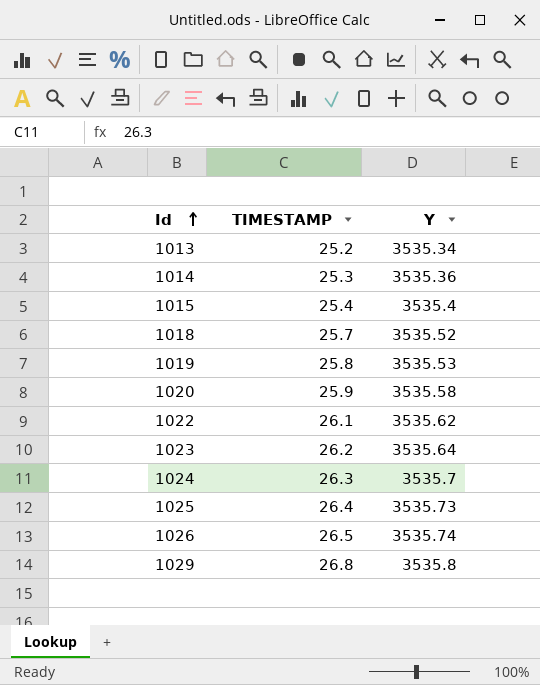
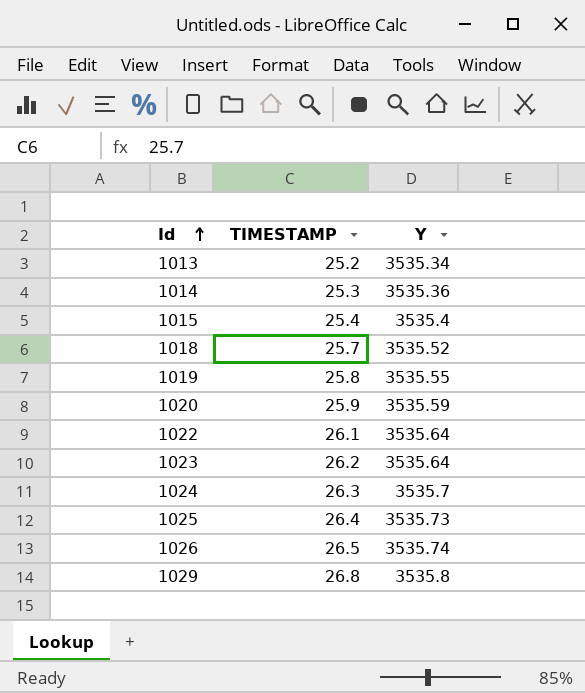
1019 | Y: 3535.53 -> 3535.55
1020 | Y: 3535.58 -> 3535.59
1022 | Y: 3535.62 -> 3535.64

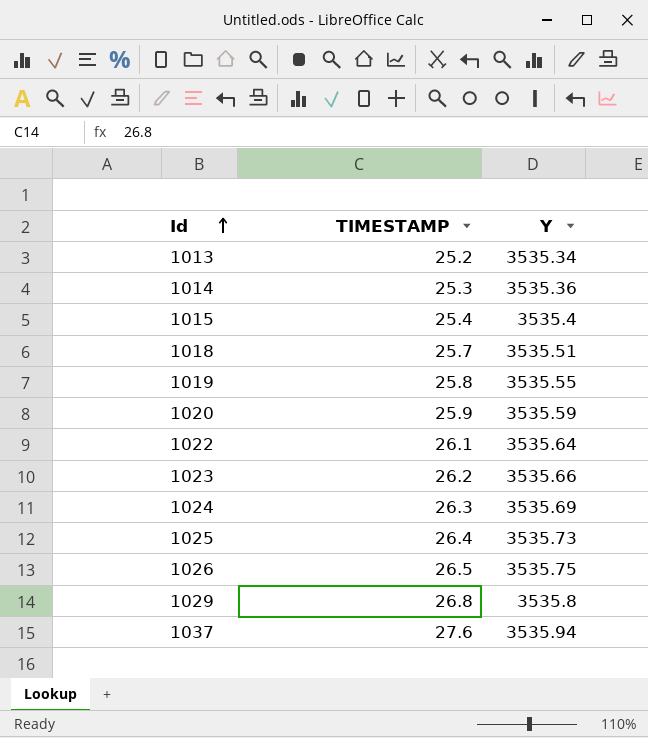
1018 | Y: 3535.52 -> 3535.51
1023 | Y: 3535.64 -> 3535.66
1024 | Y: 3535.7 -> 3535.69
1026 | Y: 3535.74 -> 3535.75
row 1037: none -> 27.6 | 3535.94

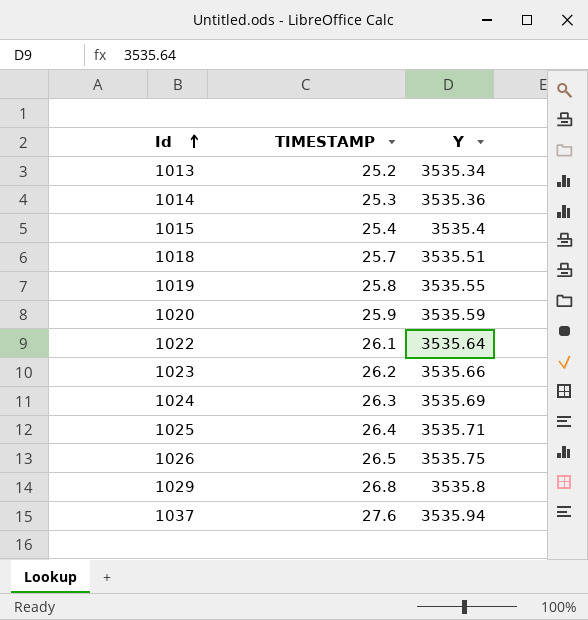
1025 | Y: 3535.73 -> 3535.71

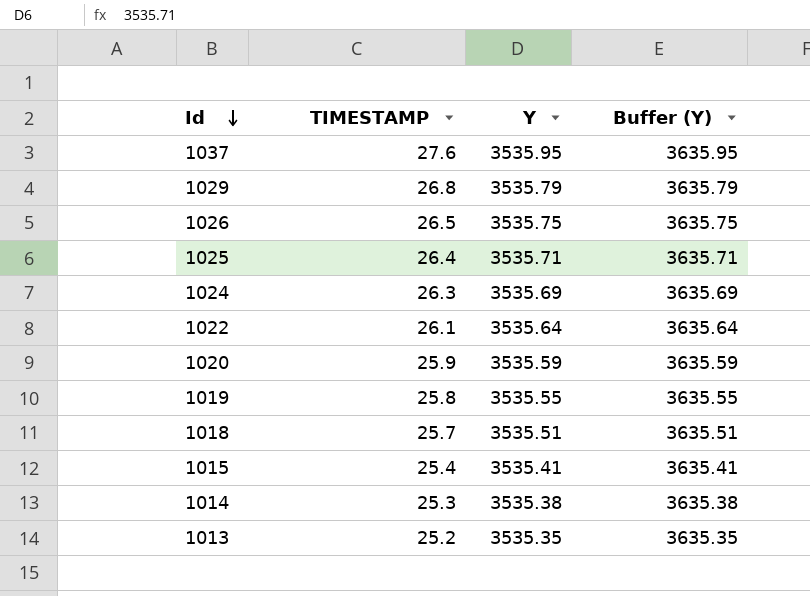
row order: Id ascending -> Id descending
column Buffer (Y) | formula: none -> [Y] + 100
row 1023: 26.2 | 3535.66 -> none
1037 | Y: 3535.94 -> 3535.95
1029 | Y: 3535.8 -> 3535.79
1015 | Y: 3535.4 -> 3535.41
1014 | Y: 3535.36 -> 3535.38
1013 | Y: 3535.34 -> 3535.35

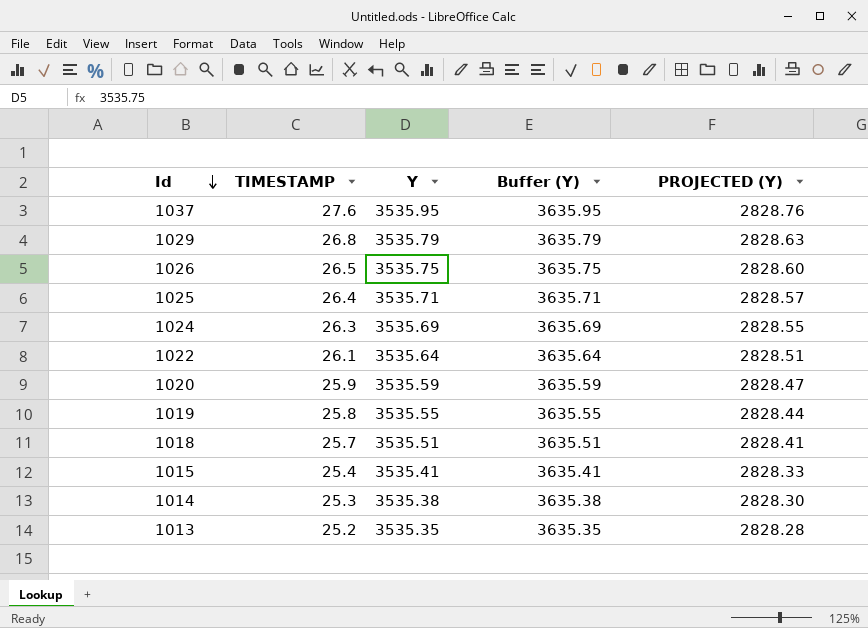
column PROJECTED (Y) | formula: none -> [Y] * 0.8

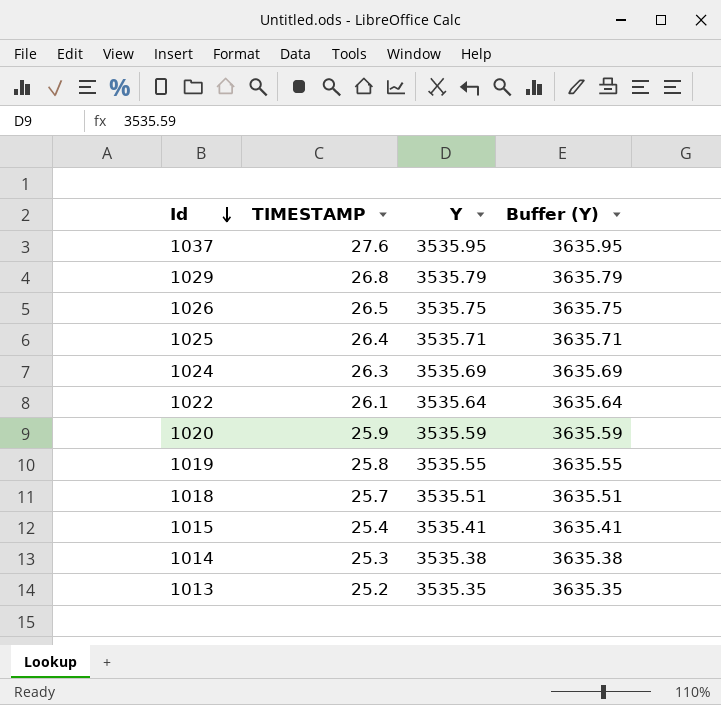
column PROJECTED (Y) | formula: [Y] * 0.8 -> none

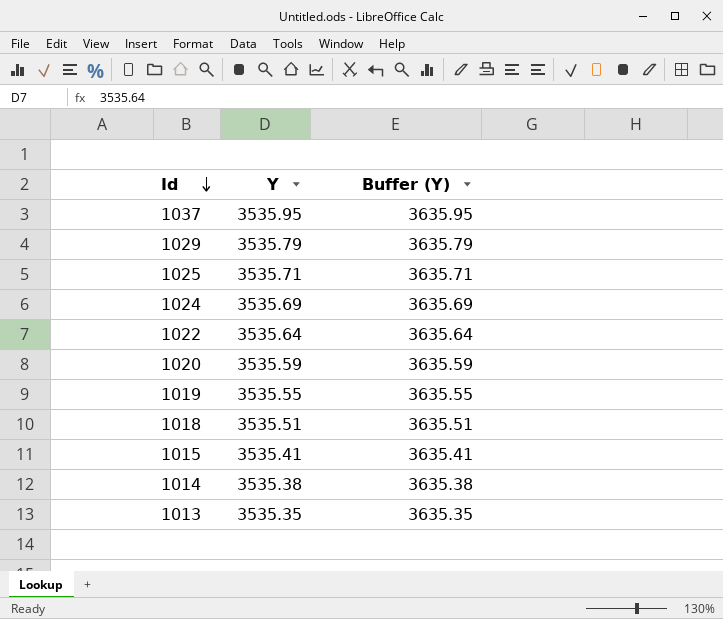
column TIMESTAMP | position: 2 -> none
row 1026: 26.5 | 3535.75 | 3635.75 -> none

